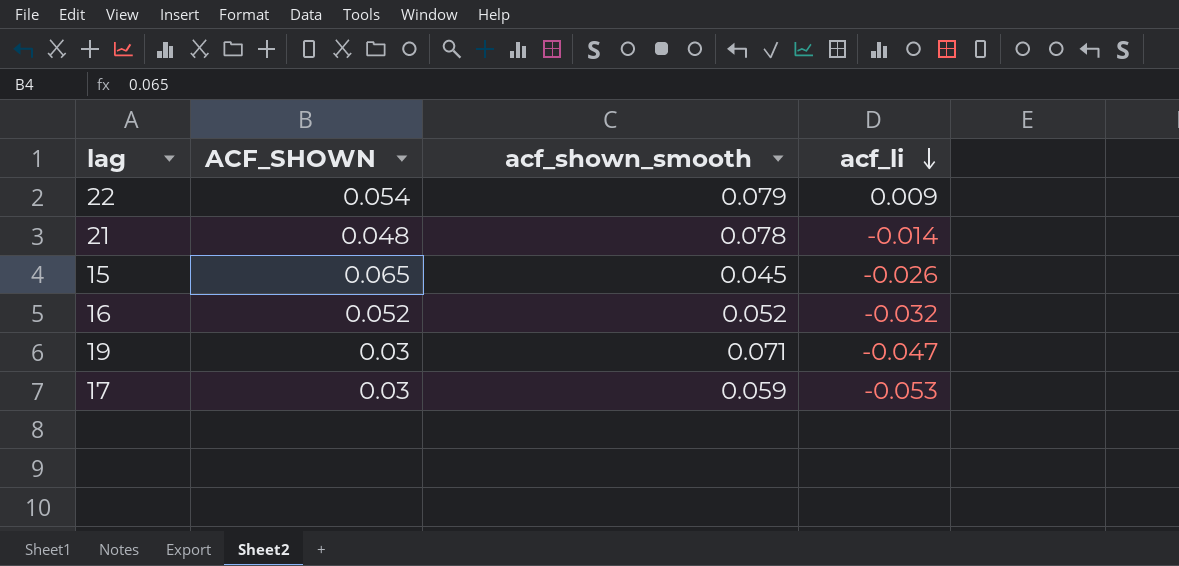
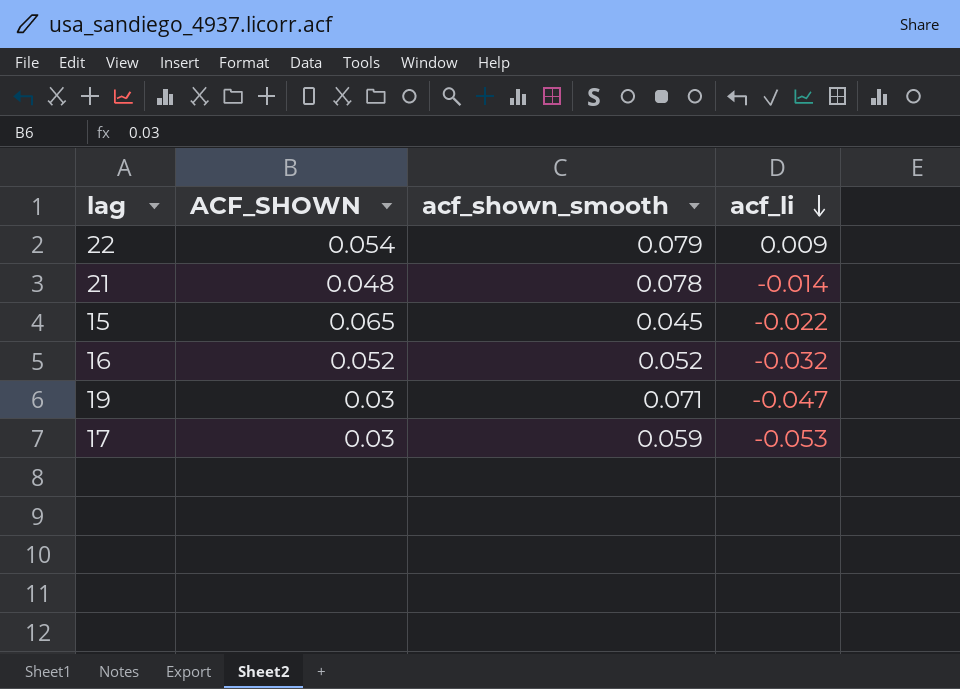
15 | acf_li: -0.026 -> -0.022

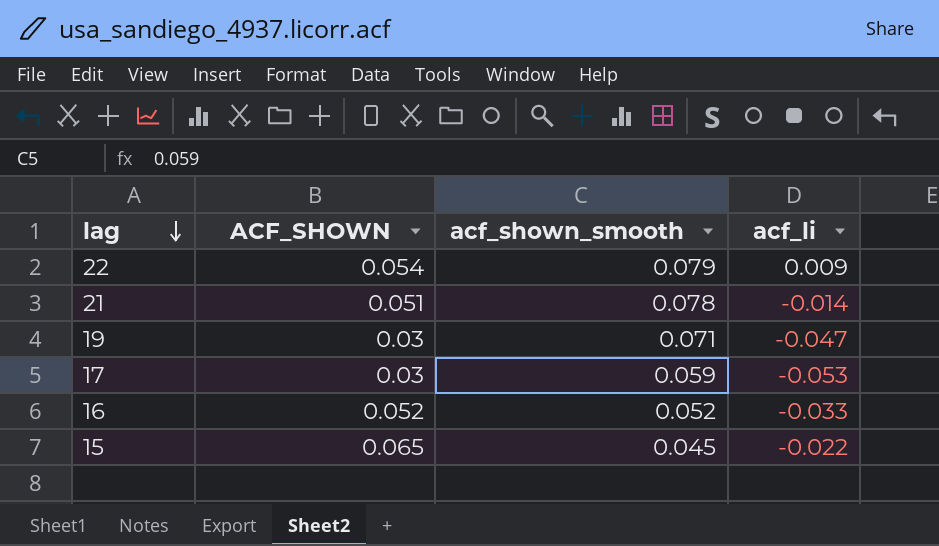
row order: acf_li descending -> lag descending
21 | ACF_SHOWN: 0.048 -> 0.051
16 | acf_li: -0.032 -> -0.033

